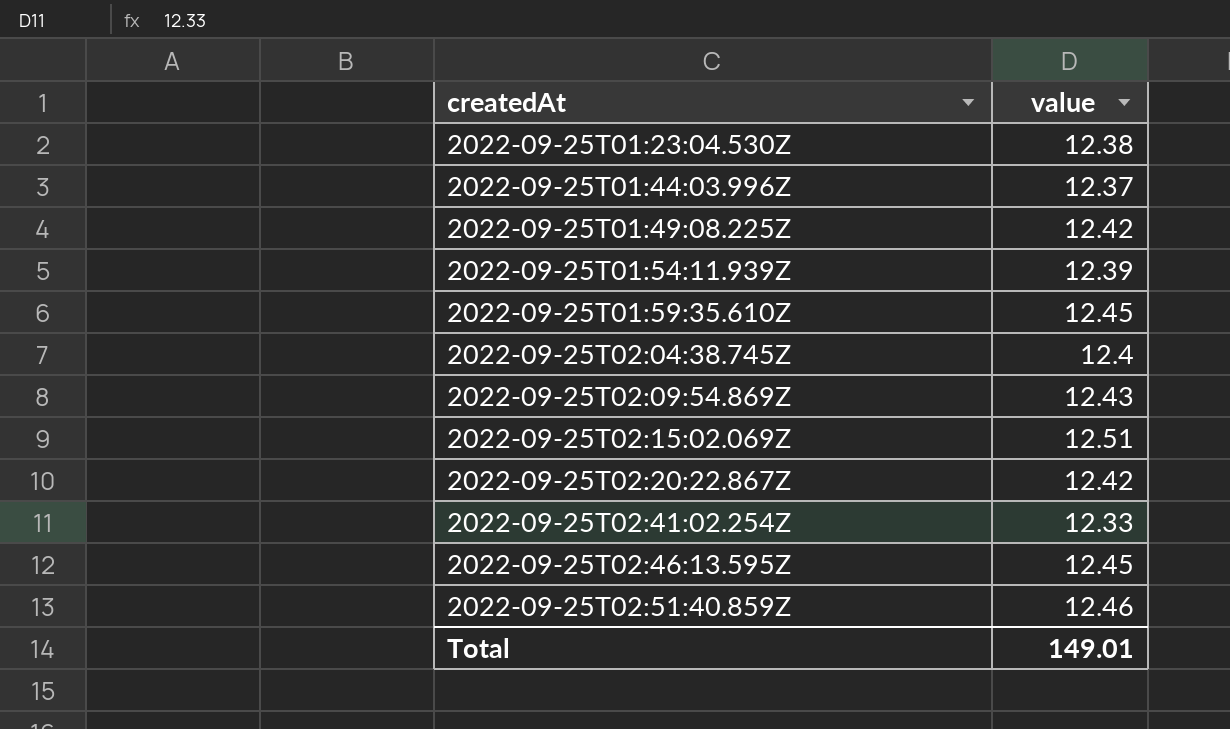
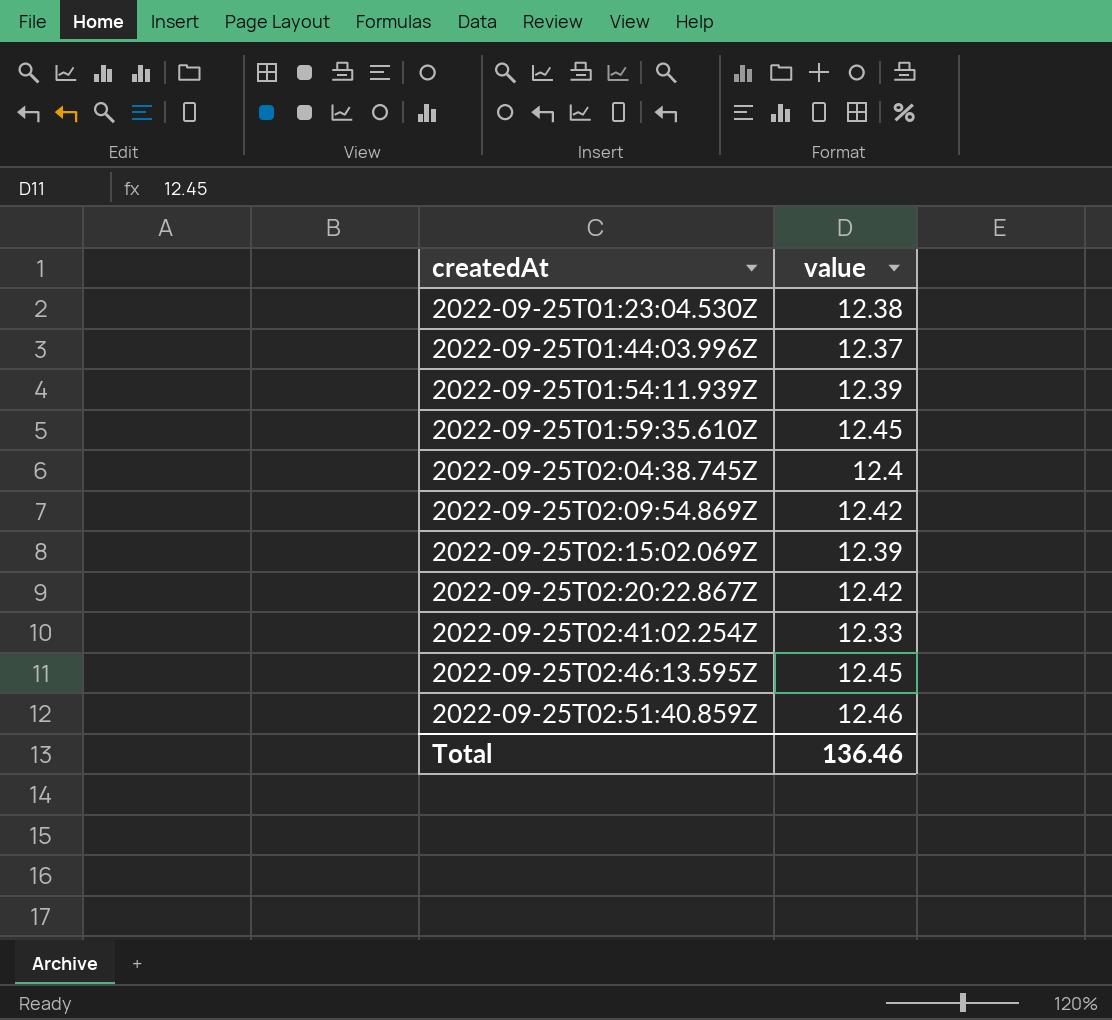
row 2022-09-25T01:49:08.225Z: 12.42 -> none
2022-09-25T02:09:54.869Z | value: 12.43 -> 12.42
2022-09-25T02:15:02.069Z | value: 12.51 -> 12.39
Total | value: 149.01 -> 136.46

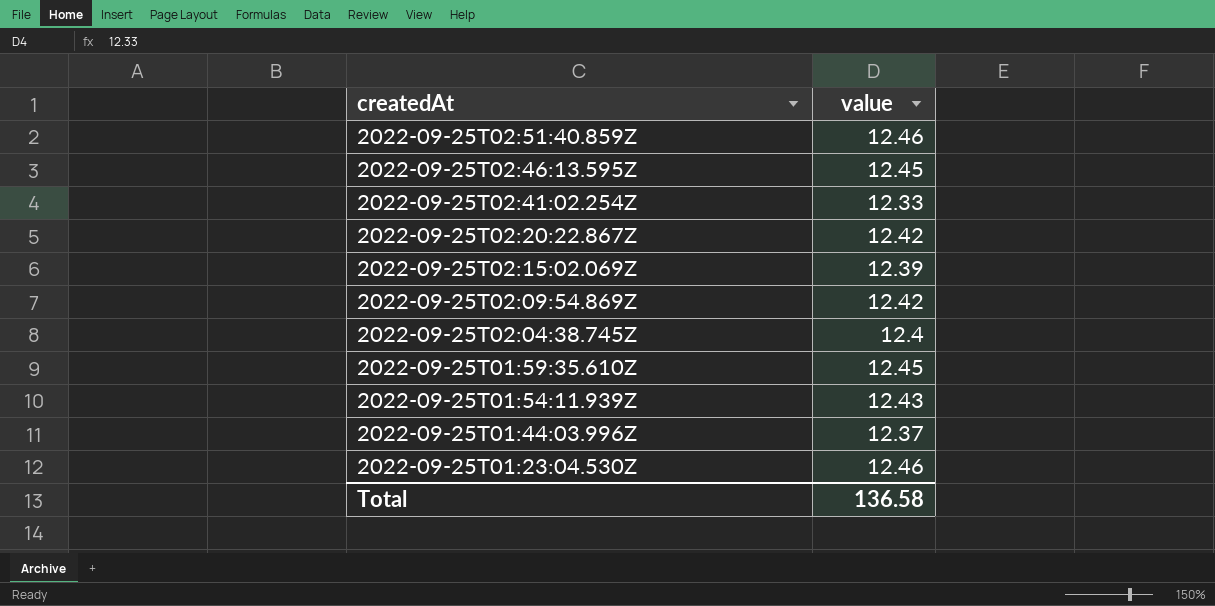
row order: createdAt ascending -> createdAt descending
2022-09-25T01:54:11.939Z | value: 12.39 -> 12.43
2022-09-25T01:23:04.530Z | value: 12.38 -> 12.46
Total | value: 136.46 -> 136.58

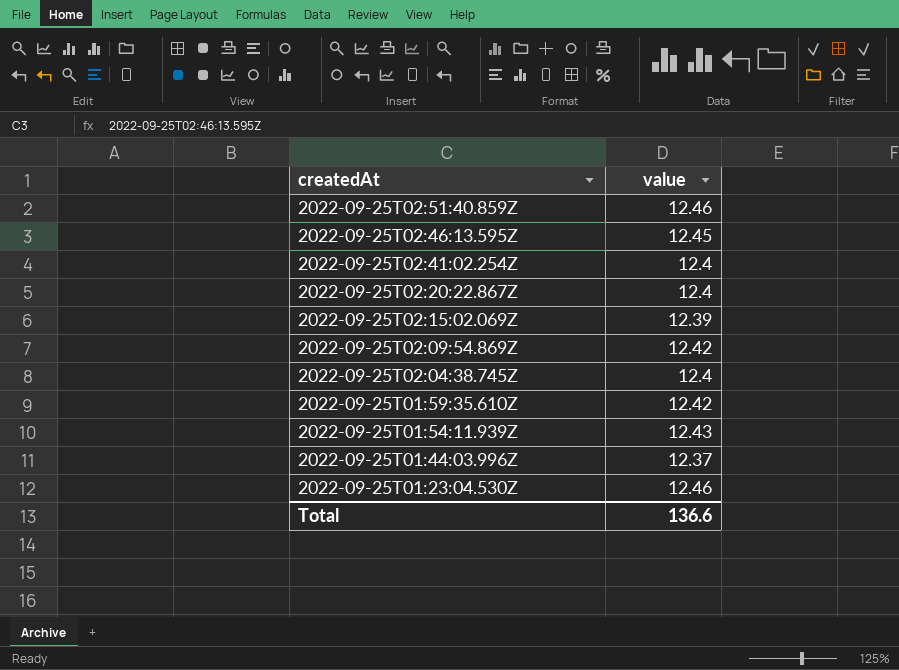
2022-09-25T02:41:02.254Z | value: 12.33 -> 12.4
2022-09-25T02:20:22.867Z | value: 12.42 -> 12.4
2022-09-25T01:59:35.610Z | value: 12.45 -> 12.42
Total | value: 136.58 -> 136.6

